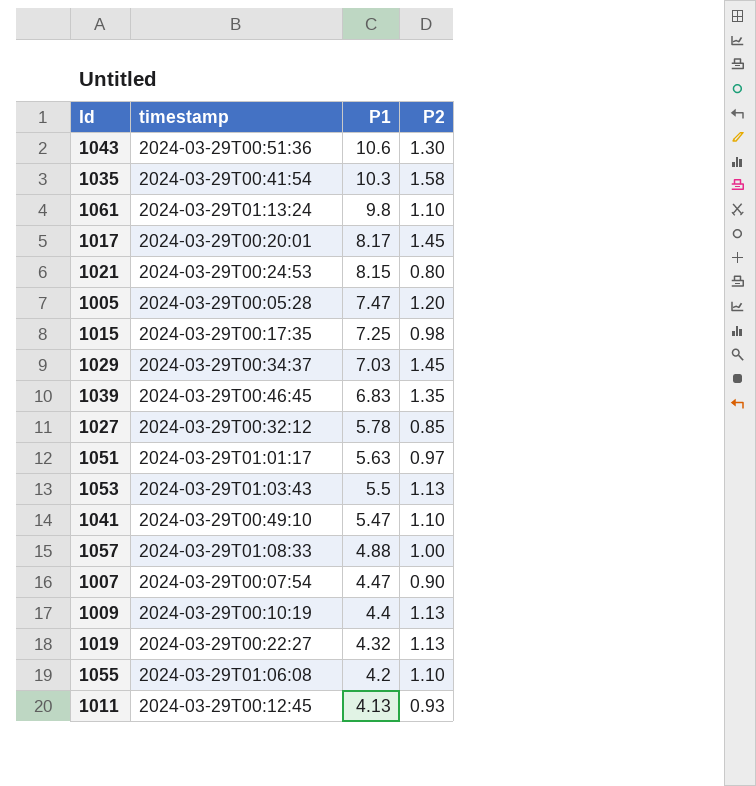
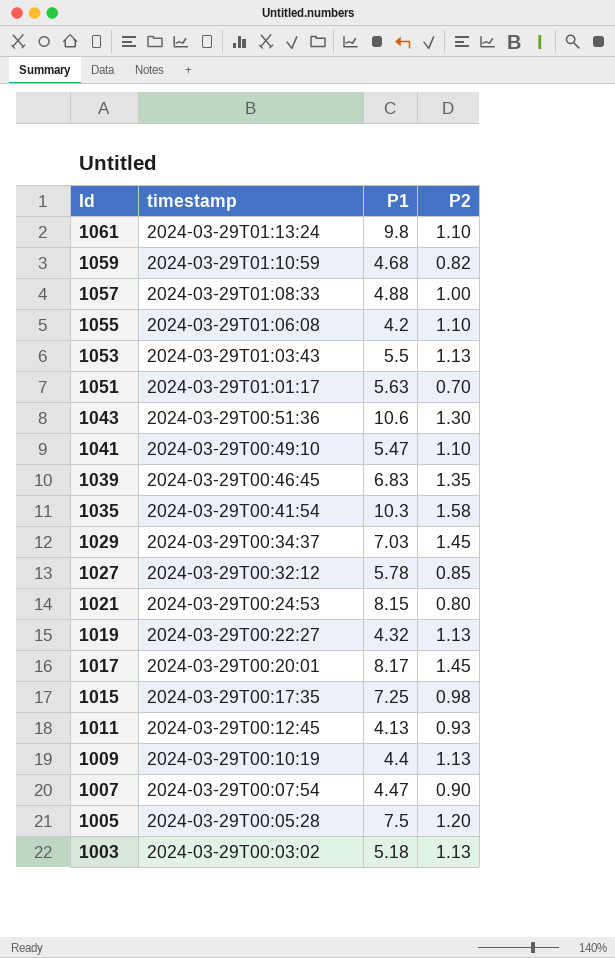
row order: P1 descending -> Id descending
row 1059: none -> 2024-03-29T01:10:59 | 4.68 | 0.82
1051 | P2: 0.97 -> 0.70
1005 | P1: 7.47 -> 7.5
row 1003: none -> 2024-03-29T00:03:02 | 5.18 | 1.13

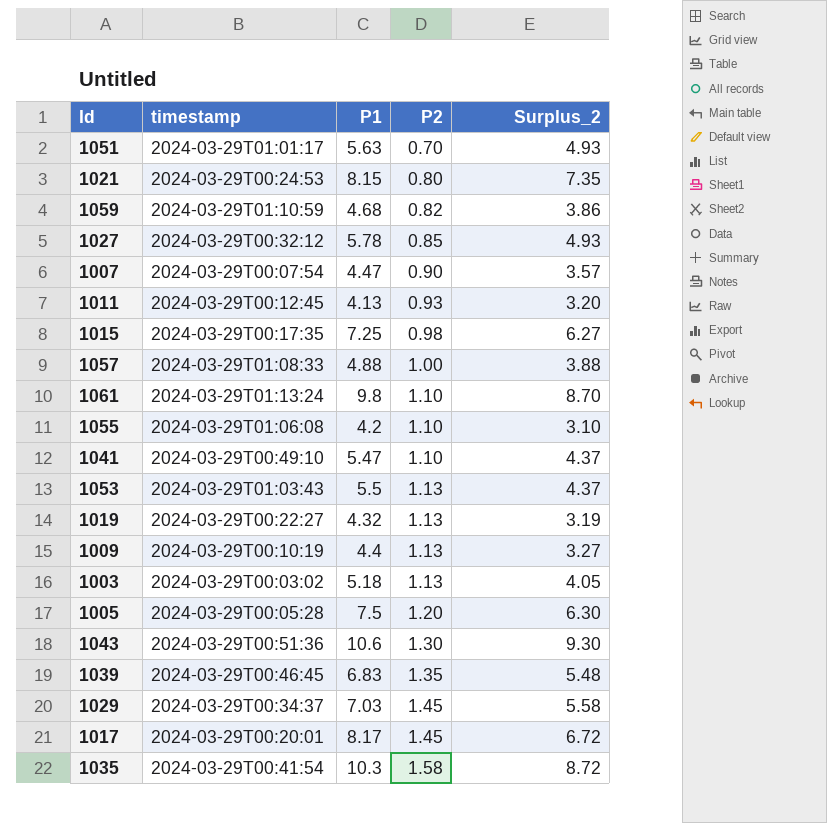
row order: Id descending -> P2 ascending
column Surplus_2 | formula: none -> [P1] - [P2]

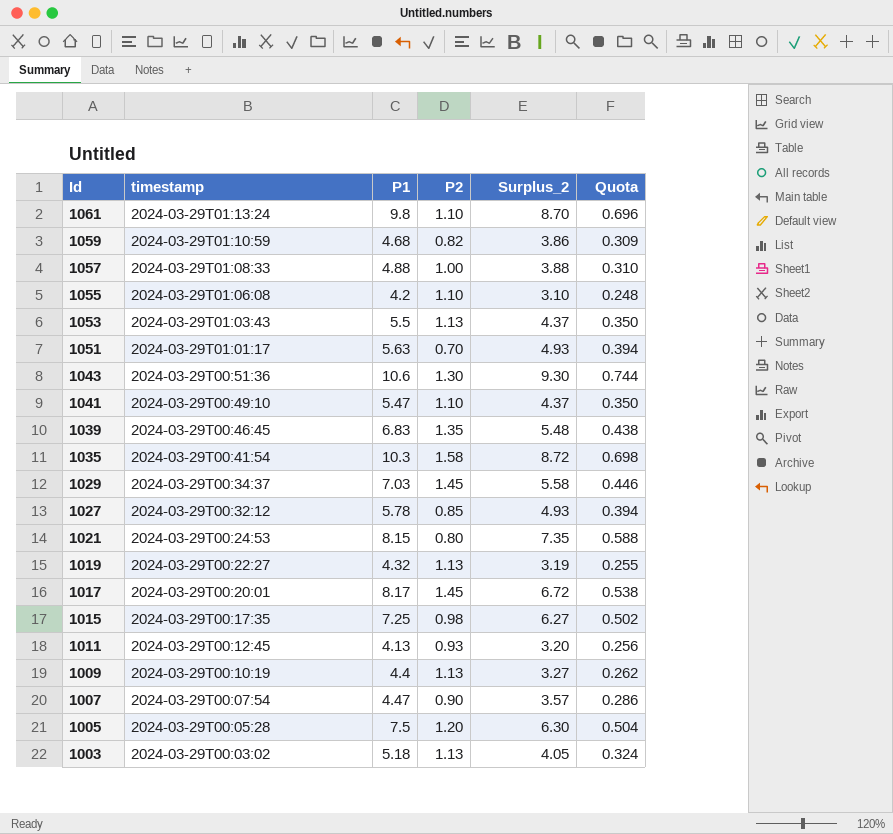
row order: P2 ascending -> Id descending
column Quota | formula: none -> [Surplus_2] * 0.08

